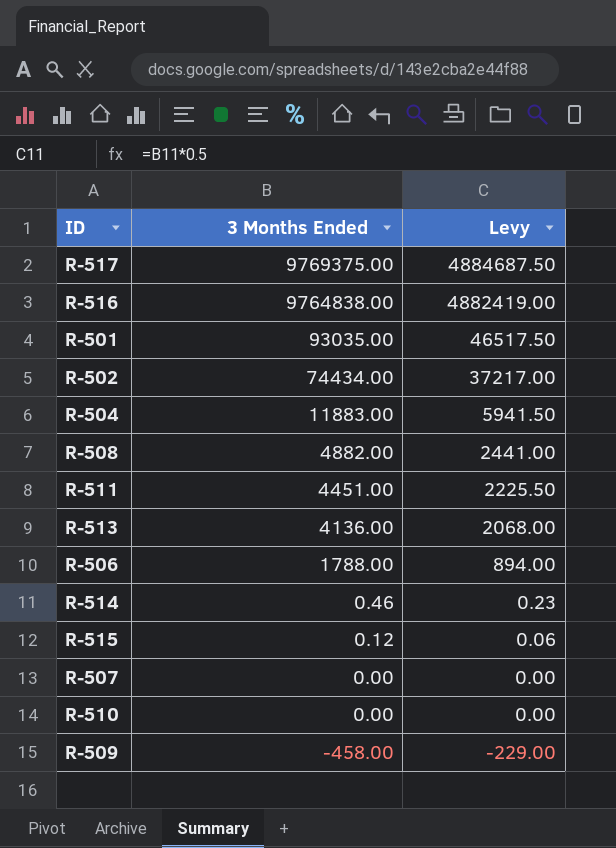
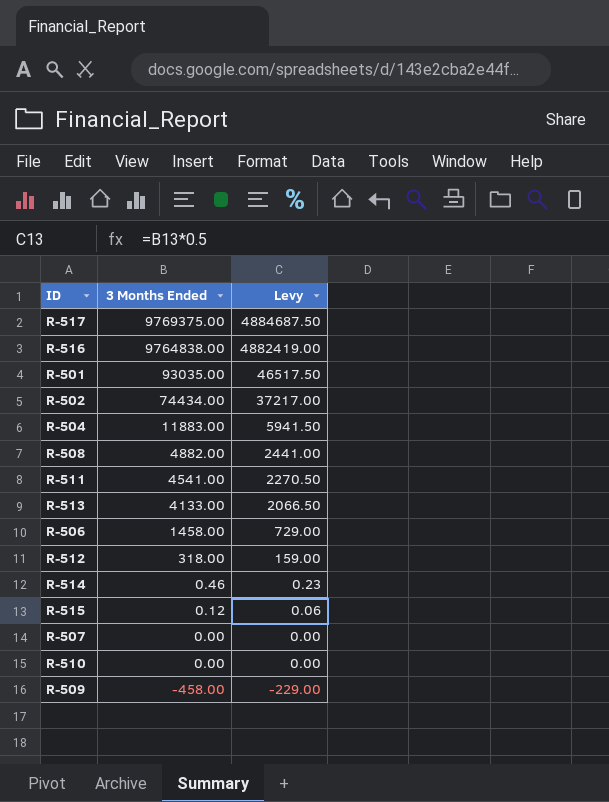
R-511 | 3 Months Ended: 4451.00 -> 4541.00
R-511 | Levy: 2225.50 -> 2270.50
R-513 | 3 Months Ended: 4136.00 -> 4133.00
R-513 | Levy: 2068.00 -> 2066.50
R-506 | 3 Months Ended: 1788.00 -> 1458.00
R-506 | Levy: 894.00 -> 729.00
row R-512: none -> 318.00 | 159.00

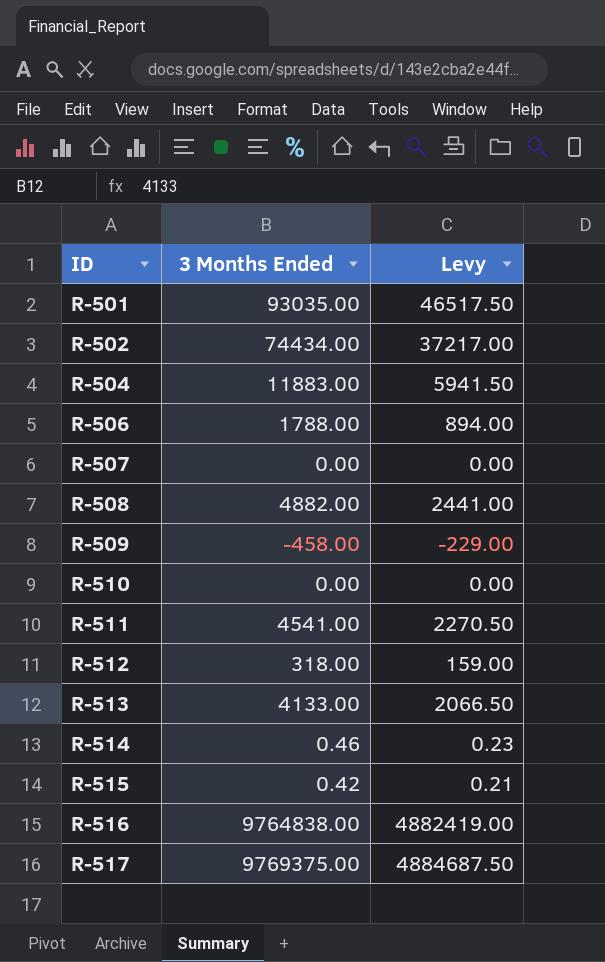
row order: 3 Months Ended descending -> ID ascending
R-506 | 3 Months Ended: 1458.00 -> 1788.00
R-506 | Levy: 729.00 -> 894.00
R-515 | 3 Months Ended: 0.12 -> 0.42
R-515 | Levy: 0.06 -> 0.21

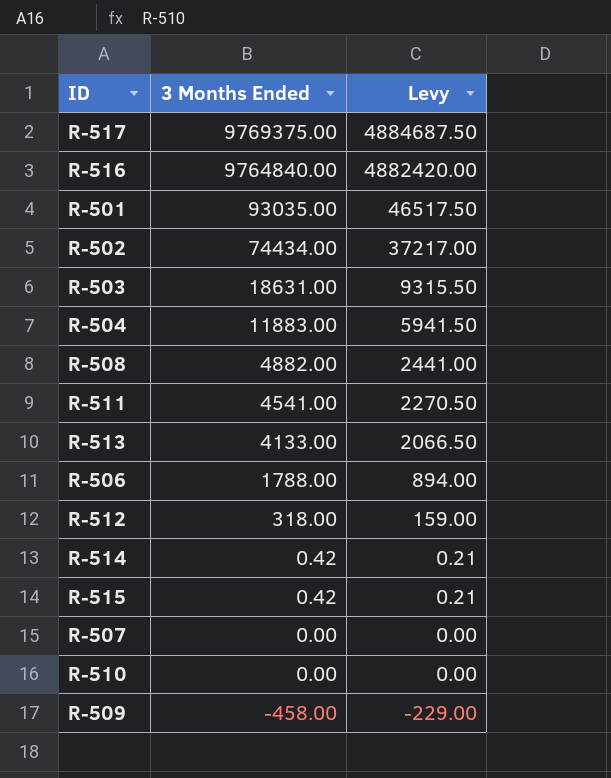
row order: ID ascending -> 3 Months Ended descending
R-516 | 3 Months Ended: 9764838.00 -> 9764840.00
R-516 | Levy: 4882419.00 -> 4882420.00
row R-503: none -> 18631.00 | 9315.50
R-514 | 3 Months Ended: 0.46 -> 0.42
R-514 | Levy: 0.23 -> 0.21

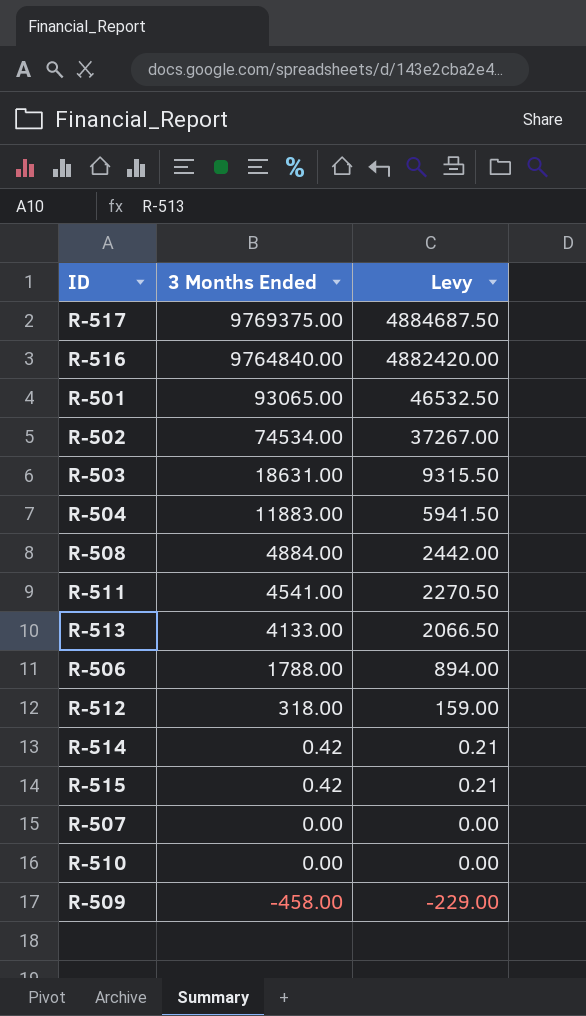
R-501 | 3 Months Ended: 93035.00 -> 93065.00
R-501 | Levy: 46517.50 -> 46532.50
R-502 | 3 Months Ended: 74434.00 -> 74534.00
R-502 | Levy: 37217.00 -> 37267.00
R-508 | 3 Months Ended: 4882.00 -> 4884.00
R-508 | Levy: 2441.00 -> 2442.00

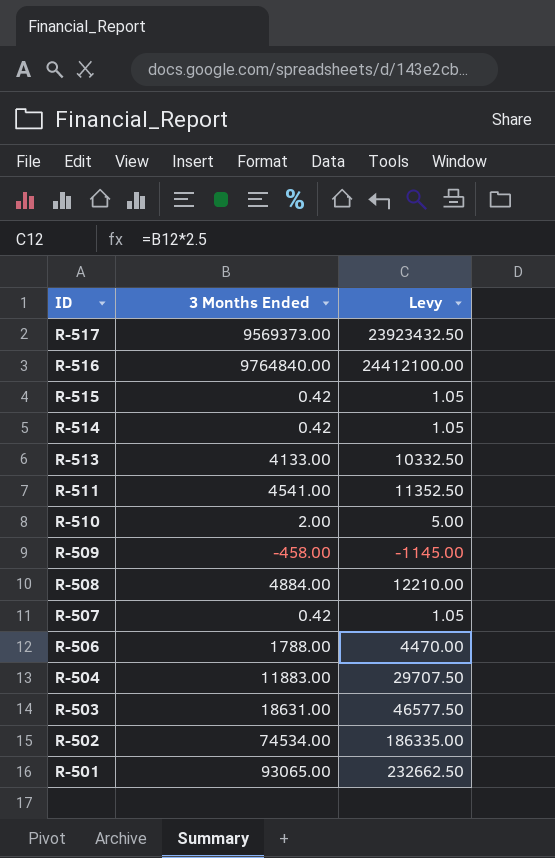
row order: 3 Months Ended descending -> ID descending
column Levy | formula: [3 Months Ended] * 0.5 -> [3 Months Ended] * 2.5
row R-512: 318.00 | 159.00 -> none
R-517 | 3 Months Ended: 9769375.00 -> 9569373.00
R-510 | 3 Months Ended: 0.00 -> 2.00
R-507 | 3 Months Ended: 0.00 -> 0.42

